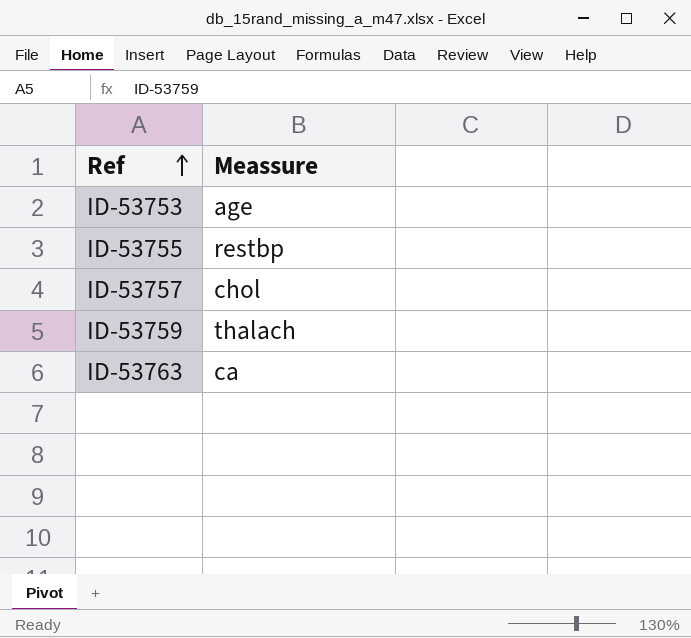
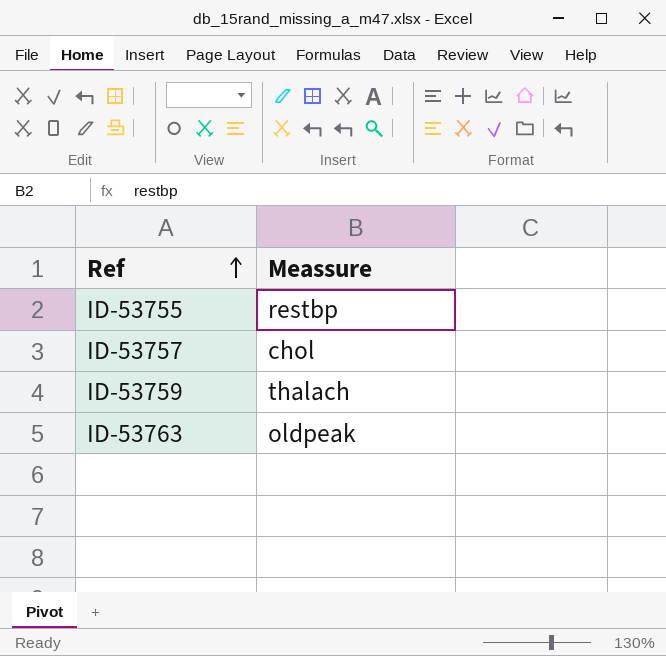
row ID-53753: age -> none
ID-53763 | Meassure: ca -> oldpeak

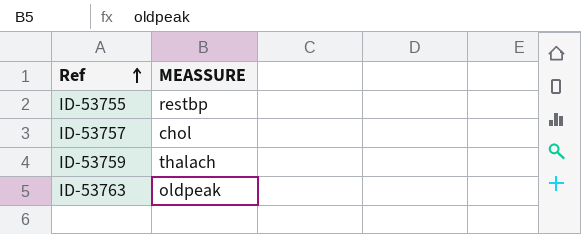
column name: Meassure -> MEASSURE

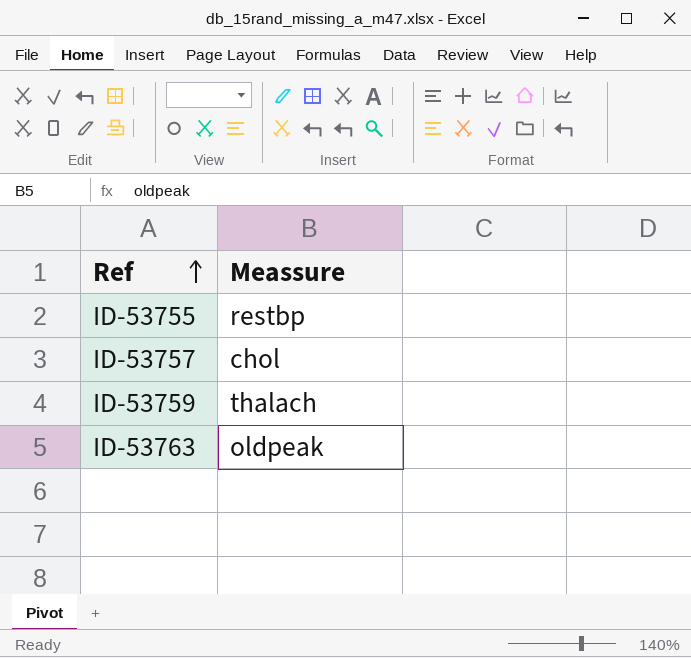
column name: MEASSURE -> Meassure

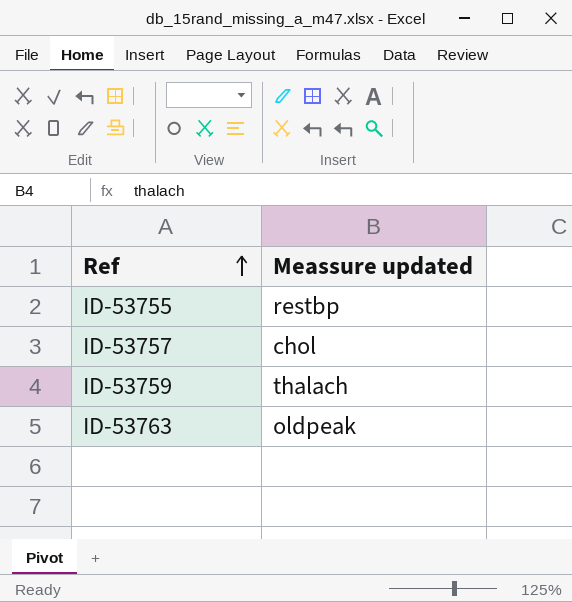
column name: Meassure -> Meassure updated

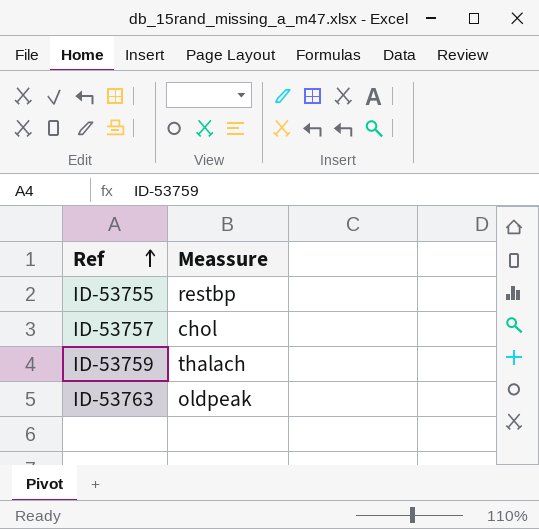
column name: Meassure updated -> Meassure

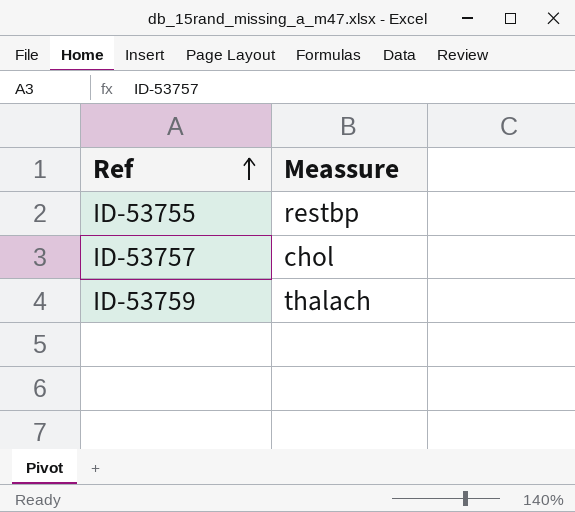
row ID-53763: oldpeak -> none

